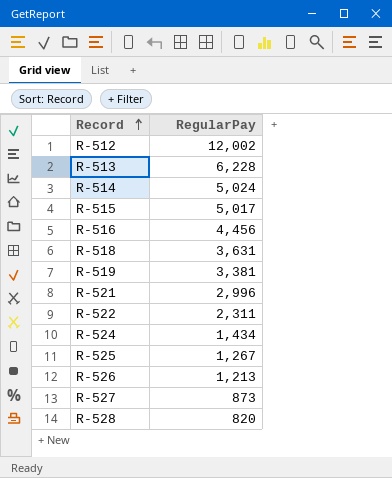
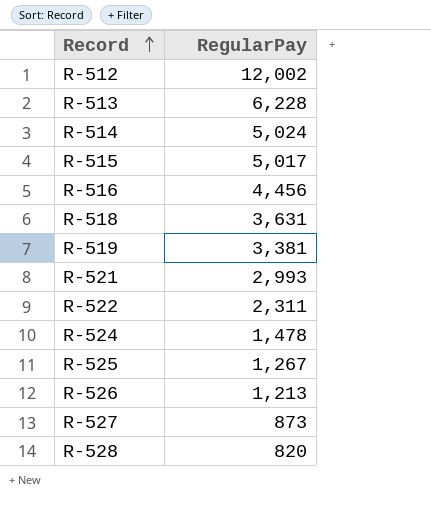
R-521 | RegularPay: 2,996 -> 2,993
R-524 | RegularPay: 1,434 -> 1,478

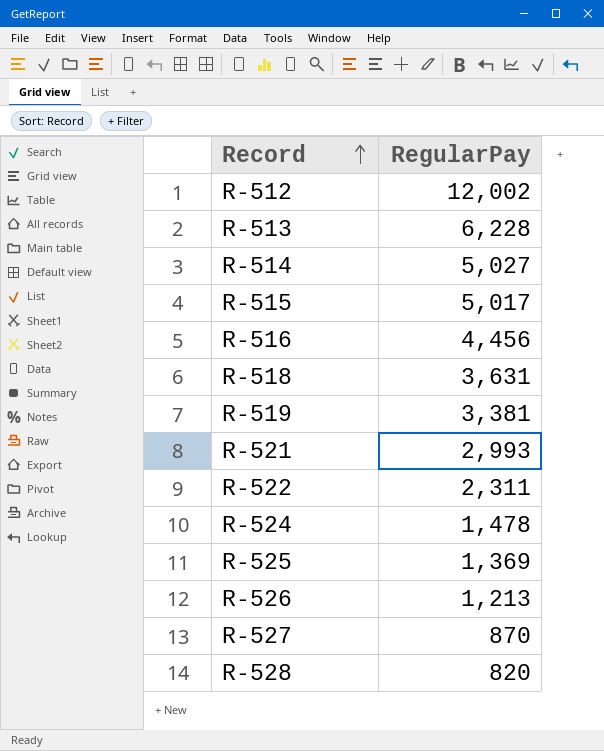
R-514 | RegularPay: 5,024 -> 5,027
R-525 | RegularPay: 1,267 -> 1,369
R-527 | RegularPay: 873 -> 870

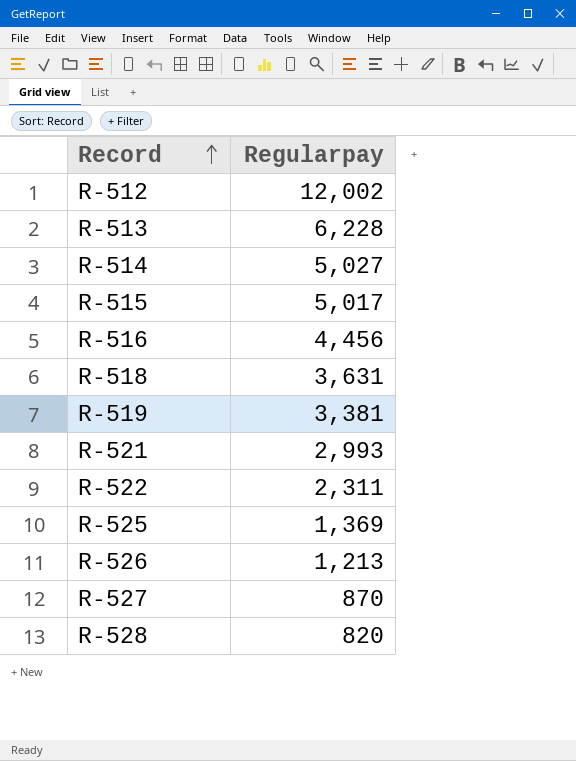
column name: RegularPay -> Regularpay
row R-524: 1,478 -> none

